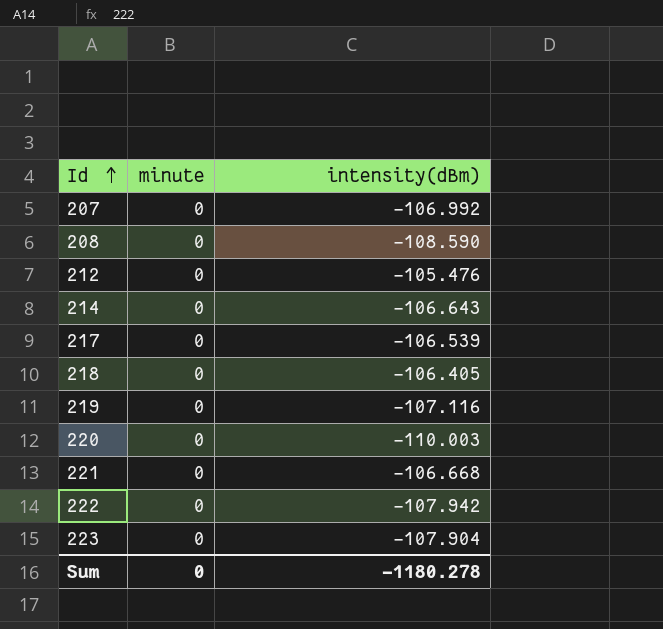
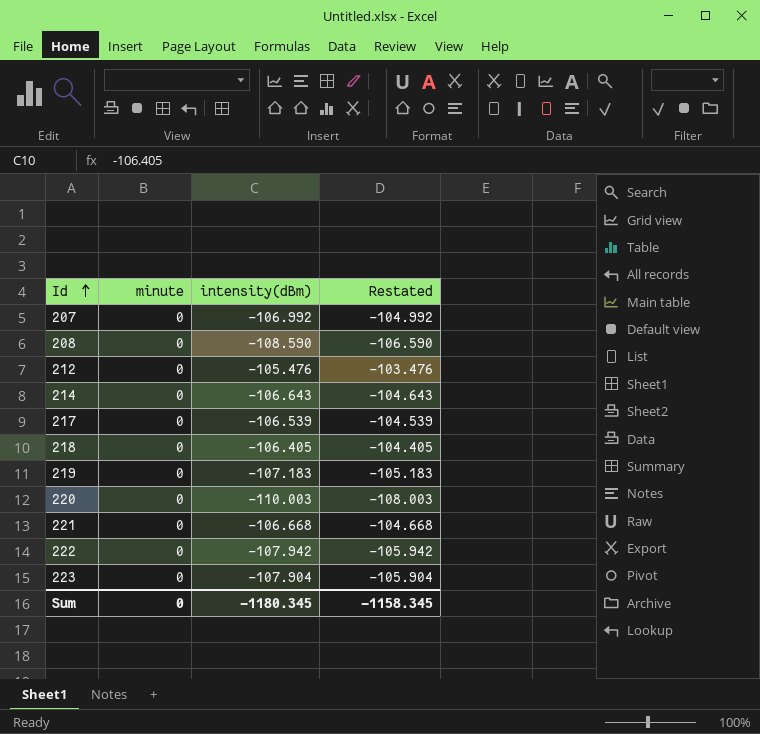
column Restated | formula: none -> [intensity(dBm)] + 2
219 | intensity(dBm): -107.116 -> -107.183
Sum | intensity(dBm): -1180.278 -> -1180.345

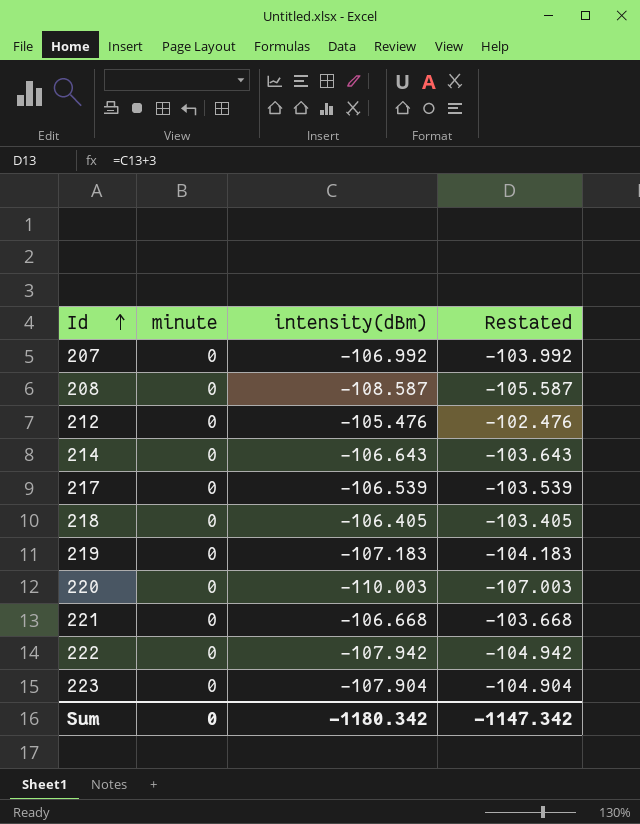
column Restated | formula: [intensity(dBm)] + 2 -> [intensity(dBm)] + 3
208 | intensity(dBm): -108.590 -> -108.587
Sum | intensity(dBm): -1180.345 -> -1180.342
Sum | Restated: -1158.345 -> -1147.342

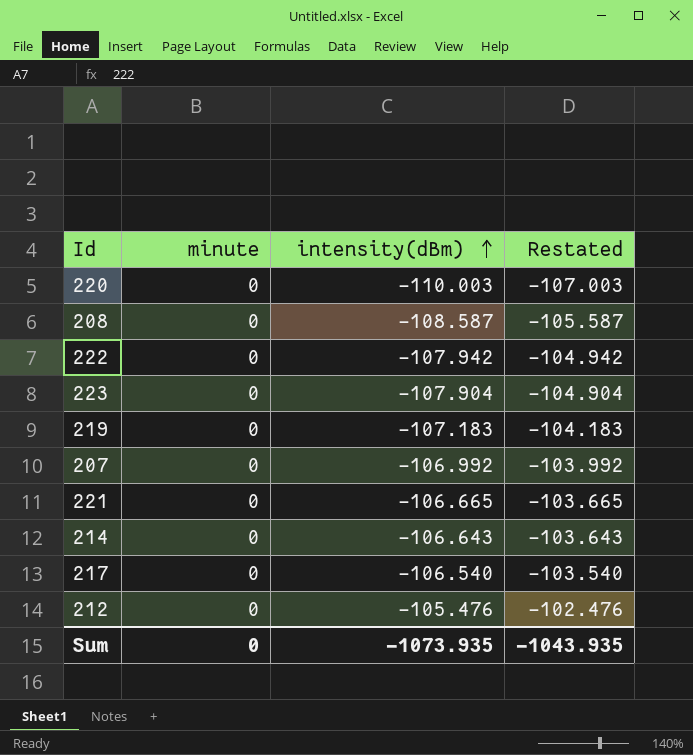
row order: Id ascending -> intensity(dBm) ascending
row 218: 0 | -106.405 | -103.405 -> none
221 | intensity(dBm): -106.668 -> -106.665
221 | Restated: -103.668 -> -103.665
217 | intensity(dBm): -106.539 -> -106.540
217 | Restated: -103.539 -> -103.540
Sum | intensity(dBm): -1180.342 -> -1073.935
Sum | Restated: -1147.342 -> -1043.935

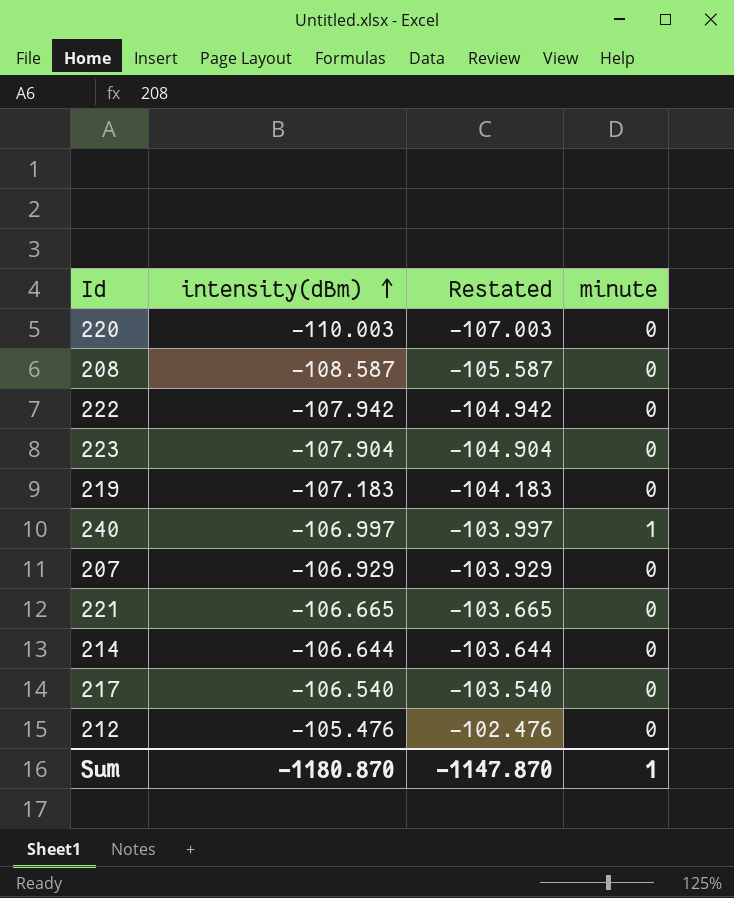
column minute | position: 2 -> 4
row 240: none -> -106.997 | -103.997 | 1
207 | intensity(dBm): -106.992 -> -106.929
207 | Restated: -103.992 -> -103.929
214 | intensity(dBm): -106.643 -> -106.644
214 | Restated: -103.643 -> -103.644
Sum | intensity(dBm): -1073.935 -> -1180.870
Sum | Restated: -1043.935 -> -1147.870
Sum | minute: 0 -> 1

